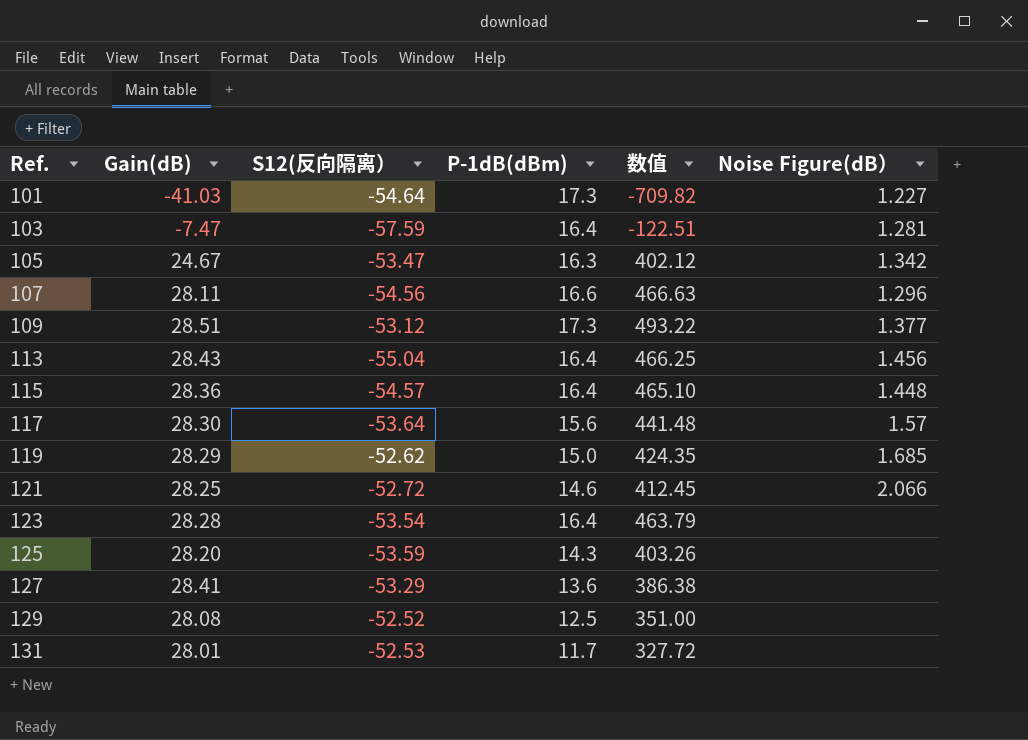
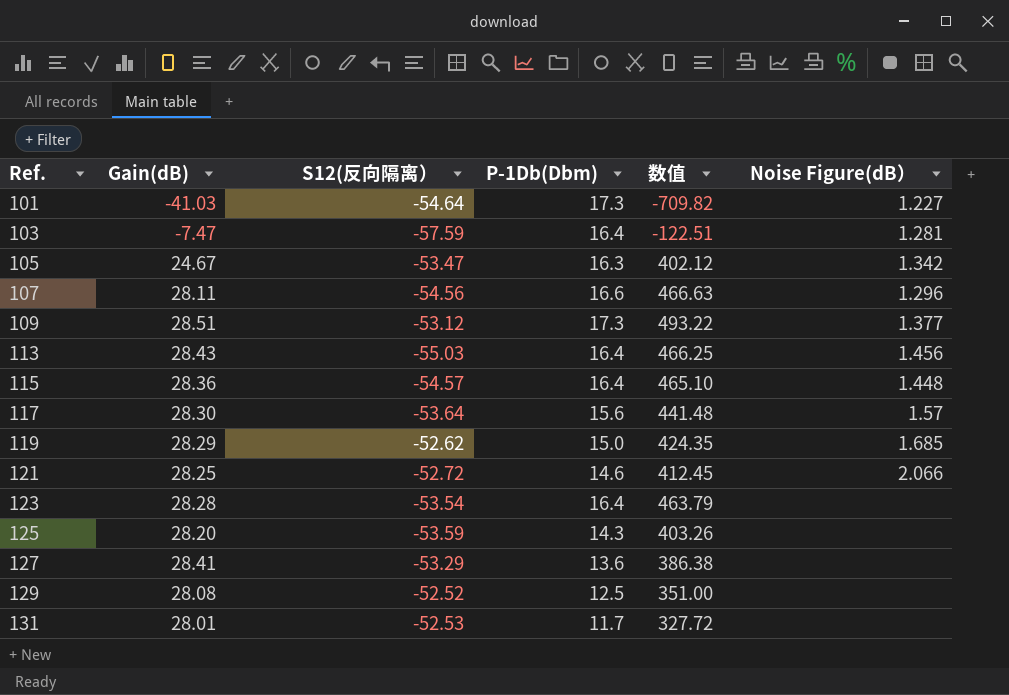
column name: P-1dB(dBm) -> P-1Db(Dbm)
113 | S12(反向隔离）: -55.04 -> -55.03

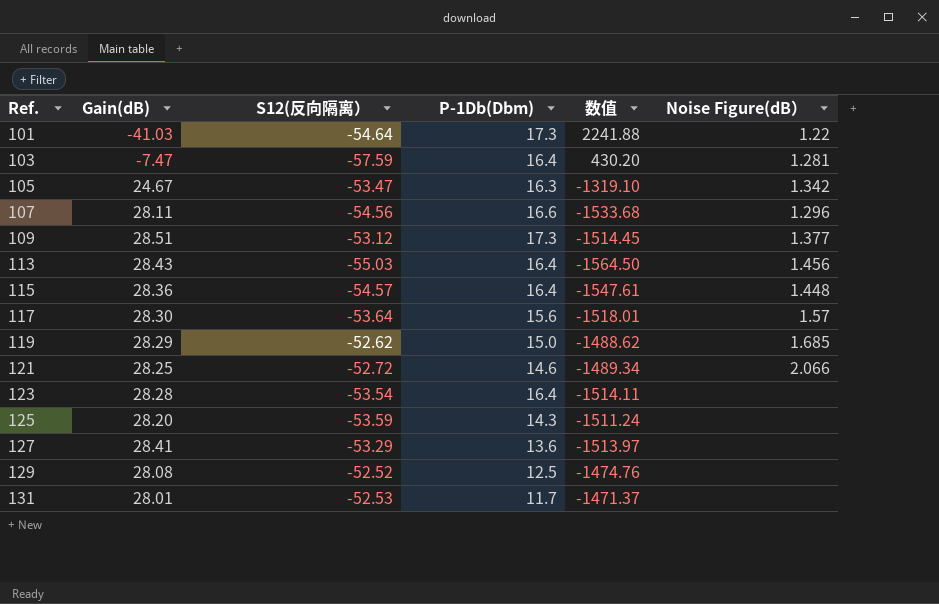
column 数值 | formula: [Gain(dB)] * [P-1Db(Dbm)] -> [Gain(dB)] * [S12(反向隔离）]
101 | Noise Figure(dB）: 1.227 -> 1.22

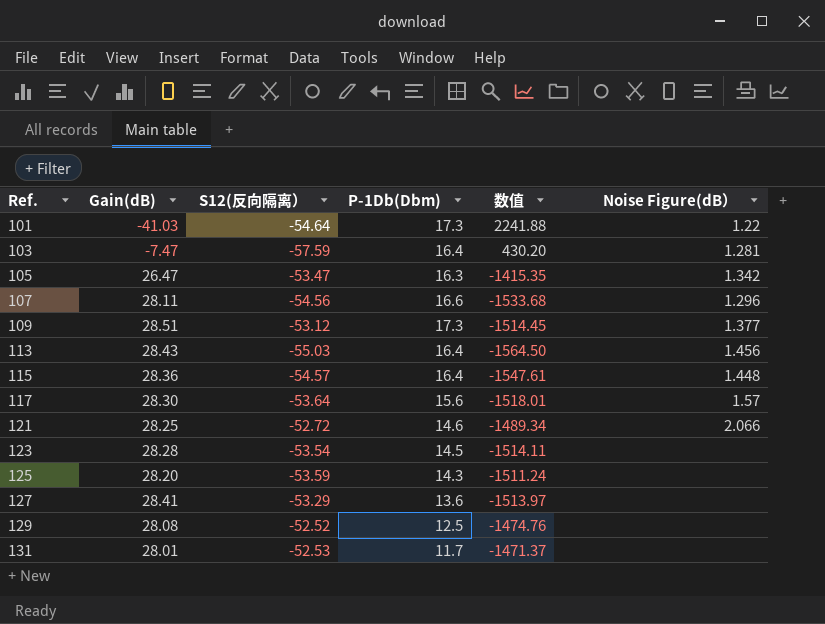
row 119: 28.29 | -52.62 | 15.0 | -1488.62 | 1.685 -> none
105 | Gain(dB): 24.67 -> 26.47
105 | 数值: -1319.10 -> -1415.35
123 | P-1Db(Dbm): 16.4 -> 14.5

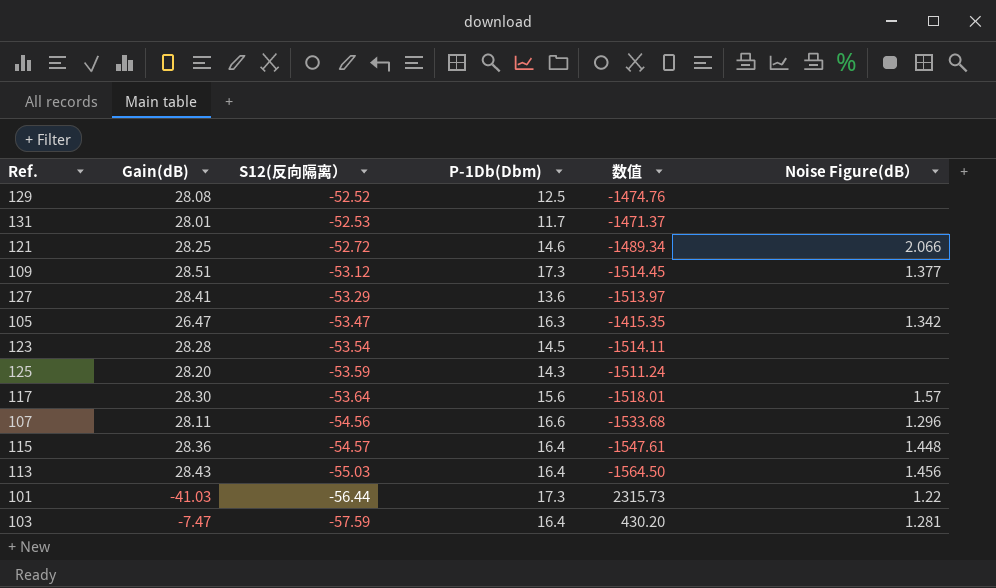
row order: Ref. ascending -> S12(反向隔离） descending
101 | S12(反向隔离）: -54.64 -> -56.44
101 | 数值: 2241.88 -> 2315.73

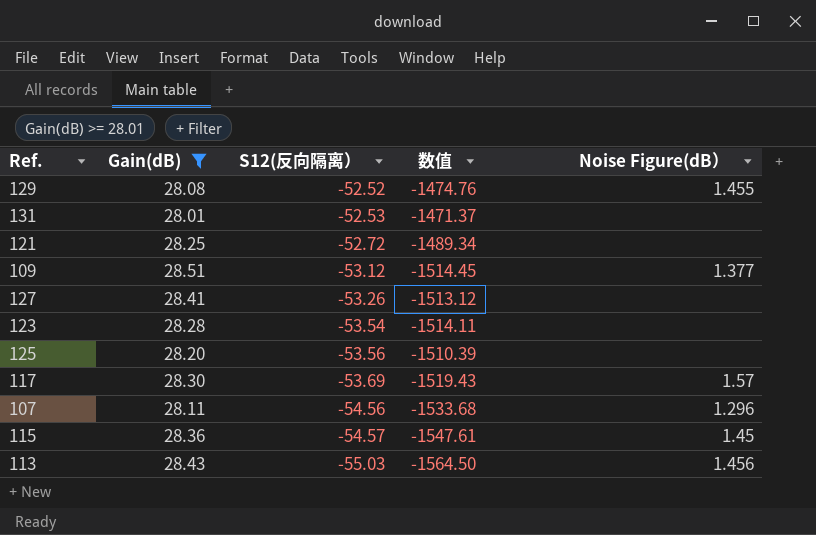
filter: none -> Gain(dB) >= 28.01
column P-1Db(Dbm) | position: 4 -> none
129 | Noise Figure(dB）: none -> 1.455
121 | Noise Figure(dB）: 2.066 -> none
127 | S12(反向隔离）: -53.29 -> -53.26
127 | 数值: -1513.97 -> -1513.12
125 | S12(反向隔离）: -53.59 -> -53.56
125 | 数值: -1511.24 -> -1510.39
117 | S12(反向隔离）: -53.64 -> -53.69
117 | 数值: -1518.01 -> -1519.43
115 | Noise Figure(dB）: 1.448 -> 1.45

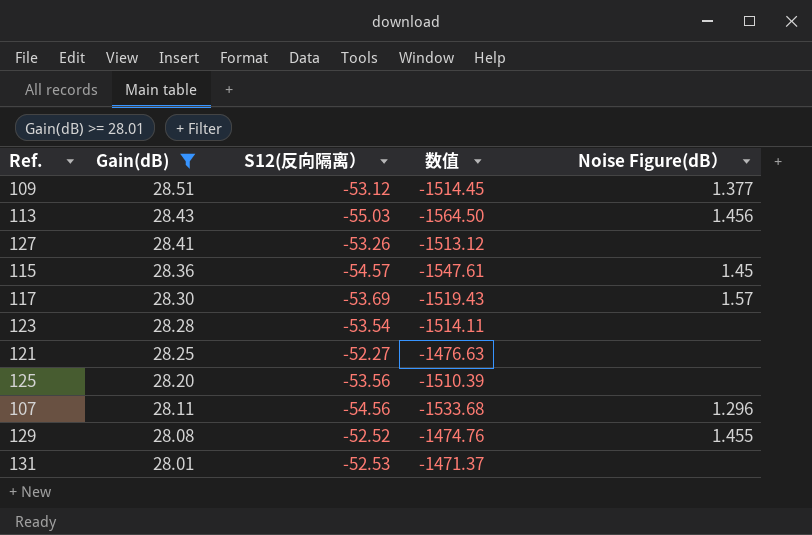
row order: S12(反向隔离） descending -> Gain(dB) descending
121 | S12(反向隔离）: -52.72 -> -52.27
121 | 数值: -1489.34 -> -1476.63

